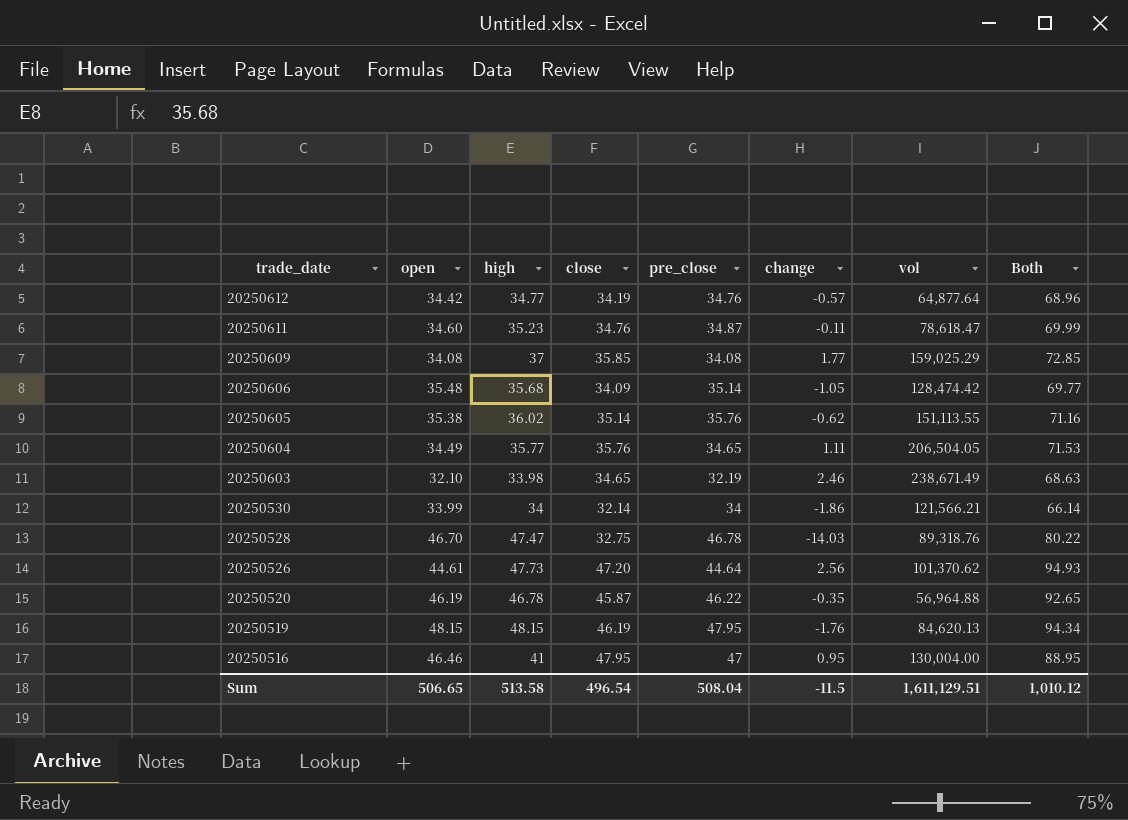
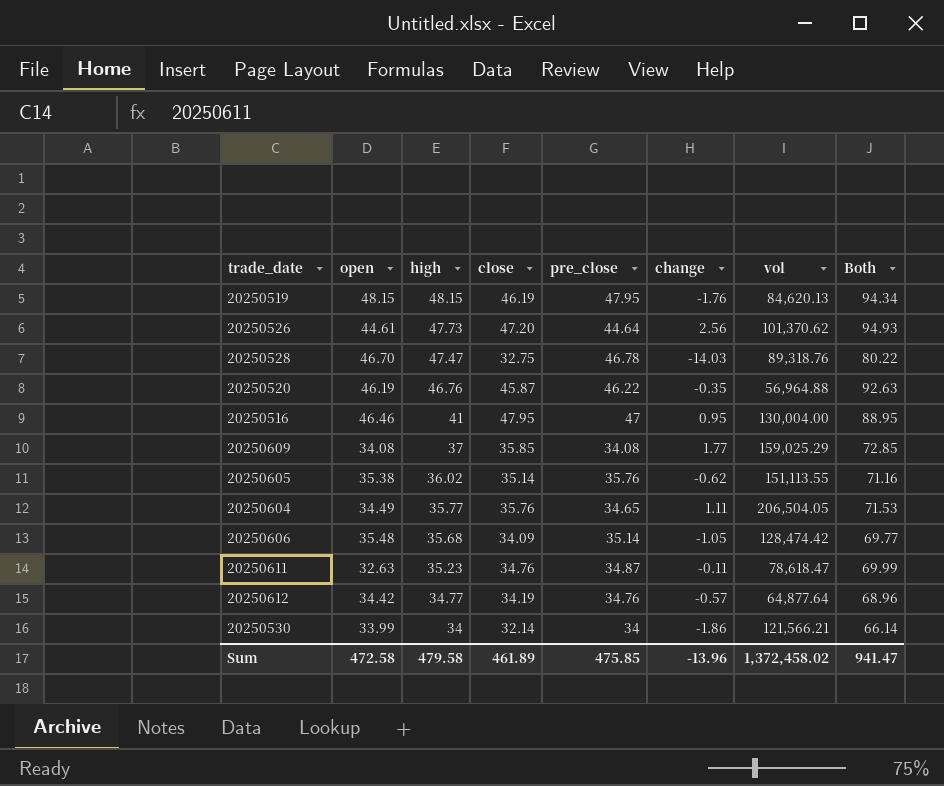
row order: trade_date descending -> high descending
row 20250603: 32.10 | 33.98 | 34.65 | 32.19 | 2.46 | 238,671.49 | 68.63 -> none
20250520 | high: 46.78 -> 46.76
20250520 | Both: 92.65 -> 92.63
20250611 | open: 34.60 -> 32.63
Sum | open: 506.65 -> 472.58
Sum | high: 513.58 -> 479.58
Sum | close: 496.54 -> 461.89
Sum | pre_close: 508.04 -> 475.85
Sum | change: -11.5 -> -13.96
Sum | vol: 1,611,129.51 -> 1,372,458.02
Sum | Both: 1,010.12 -> 941.47

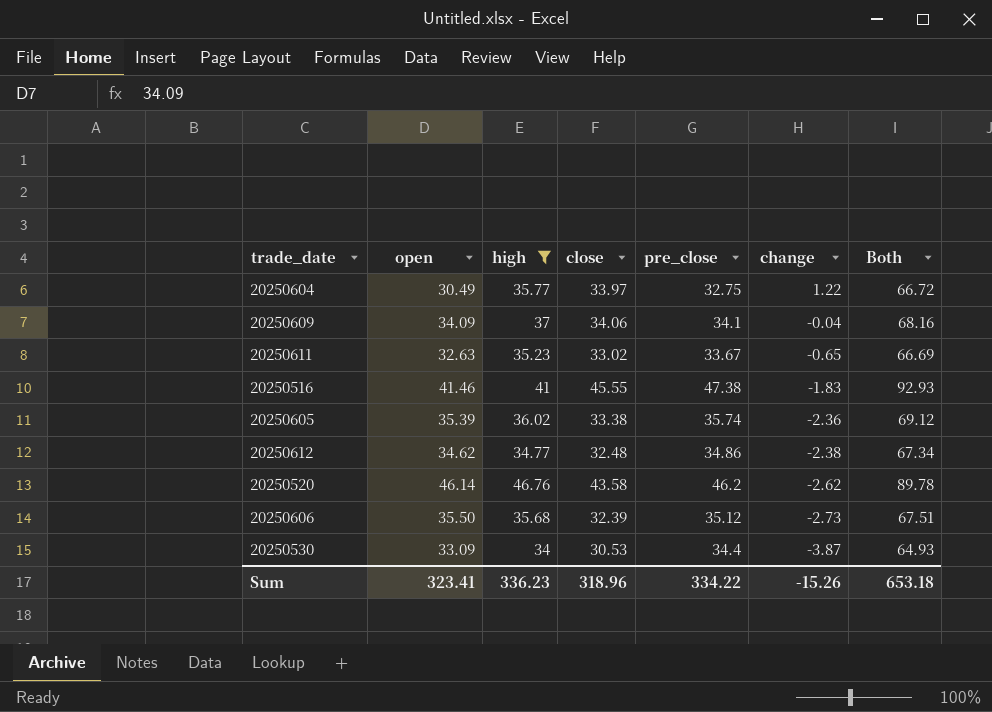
filter: none -> high <= 46.76
row order: high descending -> change descending
column vol | position: 7 -> none
column Both | formula: [high] + [close] -> [close] + [pre_close]
20250604 | open: 34.49 -> 30.49
20250604 | close: 35.76 -> 33.97
20250604 | pre_close: 34.65 -> 32.75
20250604 | change: 1.11 -> 1.22
20250609 | open: 34.08 -> 34.09
20250609 | close: 35.85 -> 34.06
20250609 | pre_close: 34.08 -> 34.1
20250609 | change: 1.77 -> -0.04
20250611 | close: 34.76 -> 33.02
20250611 | pre_close: 34.87 -> 33.67
20250611 | change: -0.11 -> -0.65
20250516 | open: 46.46 -> 41.46
20250516 | close: 47.95 -> 45.55
20250516 | pre_close: 47 -> 47.38
20250516 | change: 0.95 -> -1.83
20250605 | open: 35.38 -> 35.39
20250605 | close: 35.14 -> 33.38
20250605 | pre_close: 35.76 -> 35.74
20250605 | change: -0.62 -> -2.36
20250612 | open: 34.42 -> 34.62
20250612 | close: 34.19 -> 32.48
20250612 | pre_close: 34.76 -> 34.86
20250612 | change: -0.57 -> -2.38
20250520 | open: 46.19 -> 46.14
20250520 | close: 45.87 -> 43.58
20250520 | pre_close: 46.22 -> 46.2
20250520 | change: -0.35 -> -2.62
20250606 | open: 35.48 -> 35.50
20250606 | close: 34.09 -> 32.39
20250606 | pre_close: 35.14 -> 35.12
20250606 | change: -1.05 -> -2.73
20250530 | open: 33.99 -> 33.09
20250530 | close: 32.14 -> 30.53
20250530 | pre_close: 34 -> 34.4
20250530 | change: -1.86 -> -3.87
Sum | open: 472.58 -> 323.41
Sum | high: 479.58 -> 336.23
Sum | close: 461.89 -> 318.96
Sum | pre_close: 475.85 -> 334.22
Sum | change: -13.96 -> -15.26
Sum | Both: 941.47 -> 653.18

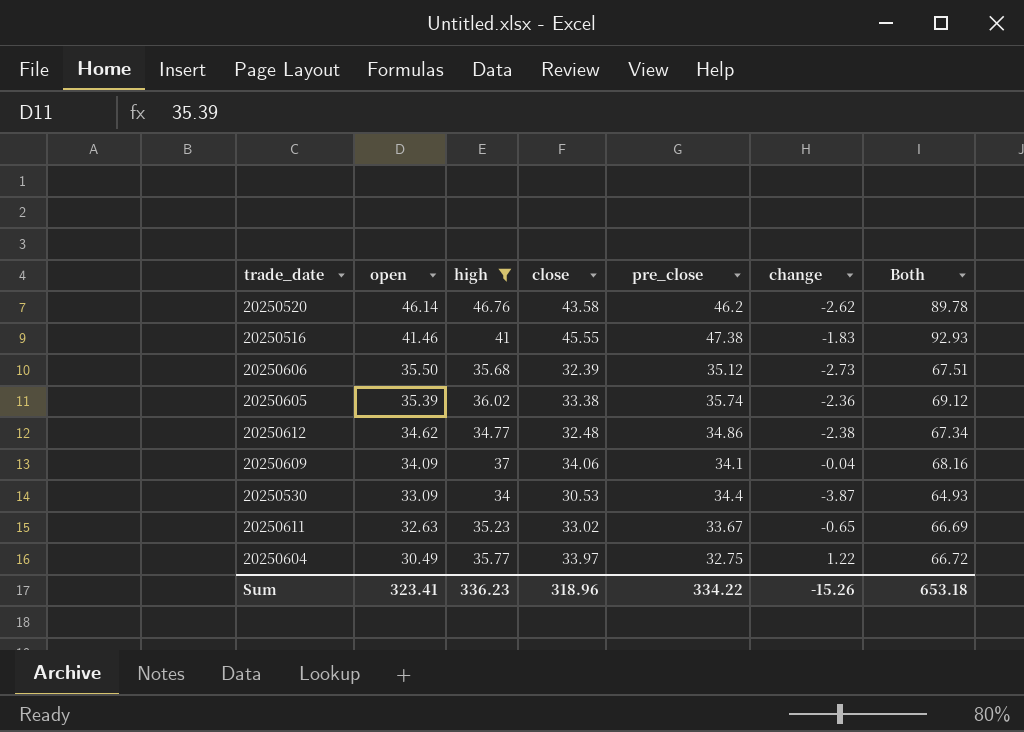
row order: change descending -> open descending

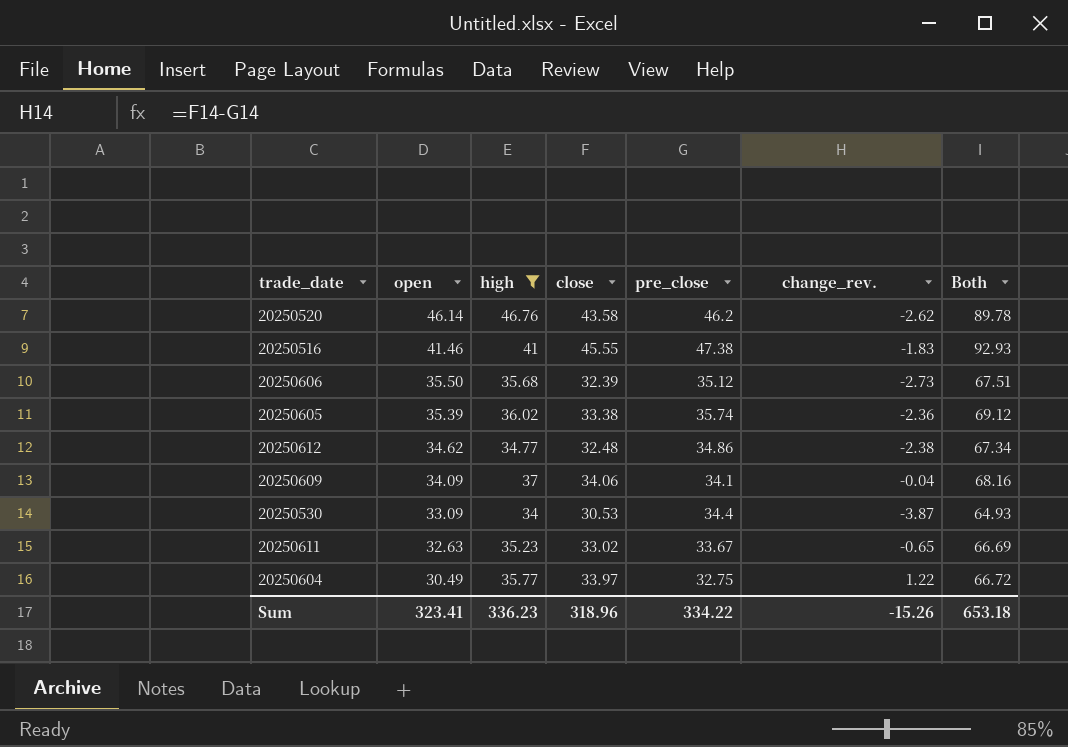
column name: change -> change_rev.

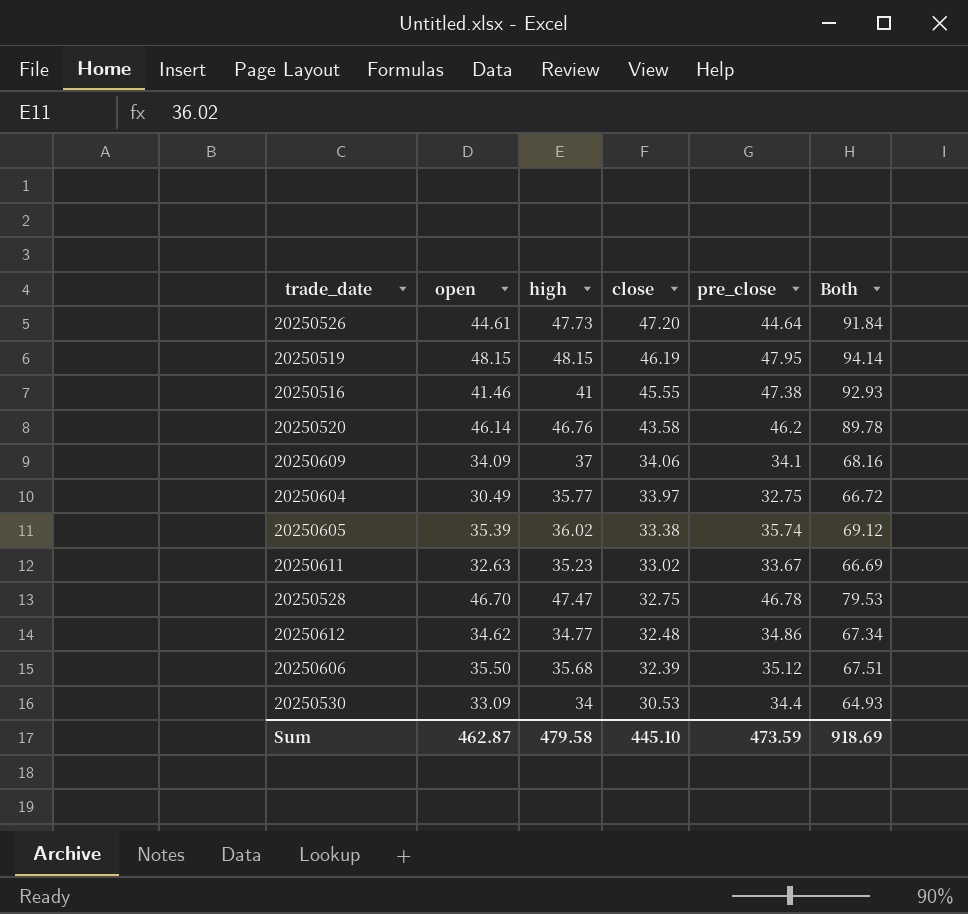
filter: high <= 46.76 -> none
row order: open descending -> close descending
column change_rev. | formula: [close] - [pre_close] -> none
Sum | open: 323.41 -> 462.87
Sum | high: 336.23 -> 479.58
Sum | close: 318.96 -> 445.10
Sum | pre_close: 334.22 -> 473.59
Sum | Both: 653.18 -> 918.69

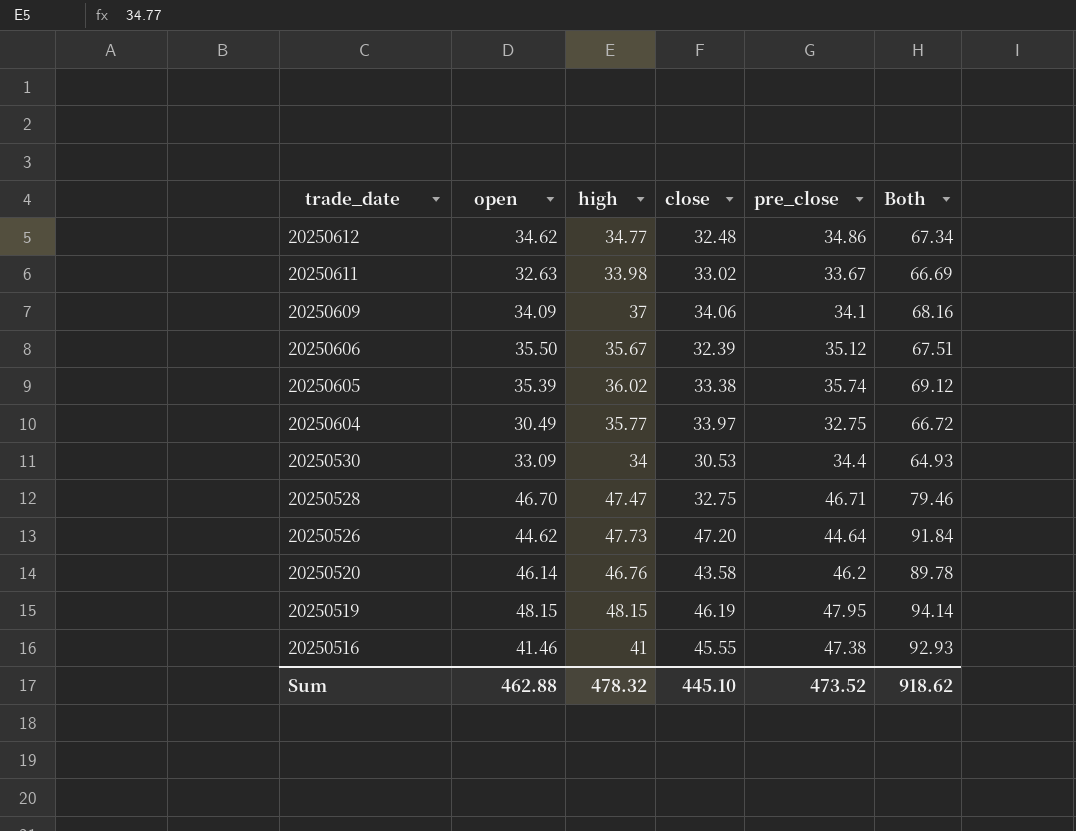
row order: close descending -> trade_date descending
20250611 | high: 35.23 -> 33.98
20250606 | high: 35.68 -> 35.67
20250528 | pre_close: 46.78 -> 46.71
20250528 | Both: 79.53 -> 79.46
20250526 | open: 44.61 -> 44.62
Sum | open: 462.87 -> 462.88
Sum | high: 479.58 -> 478.32
Sum | pre_close: 473.59 -> 473.52
Sum | Both: 918.69 -> 918.62

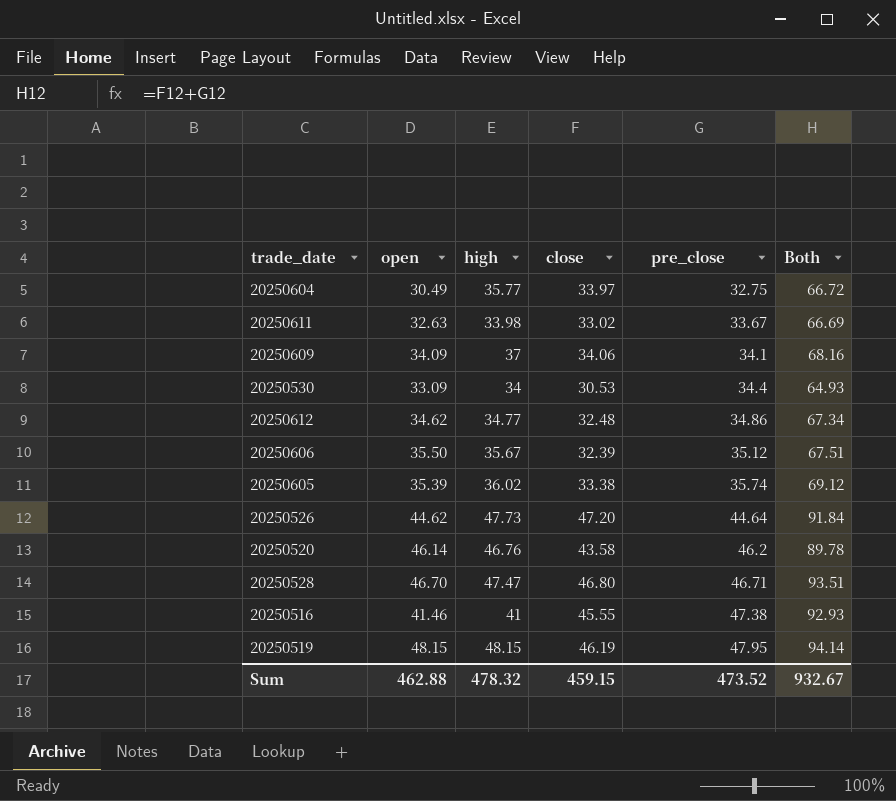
row order: trade_date descending -> pre_close ascending
20250528 | close: 32.75 -> 46.80
20250528 | Both: 79.46 -> 93.51
Sum | close: 445.10 -> 459.15
Sum | Both: 918.62 -> 932.67

